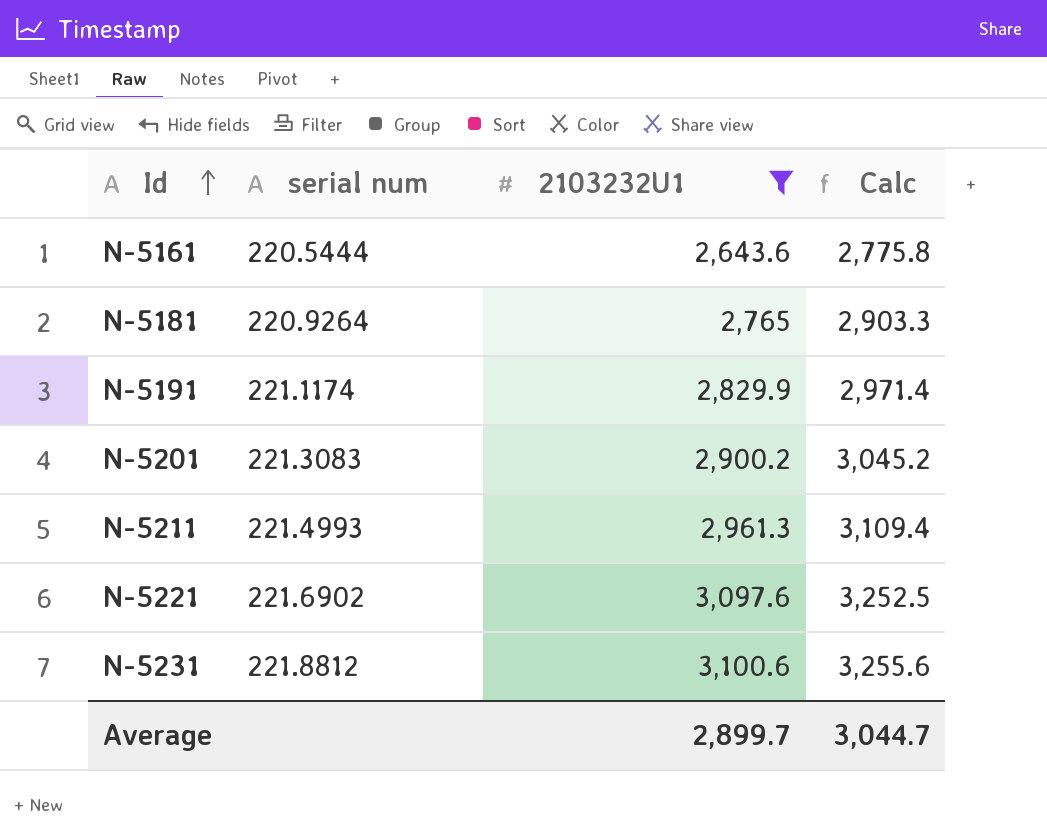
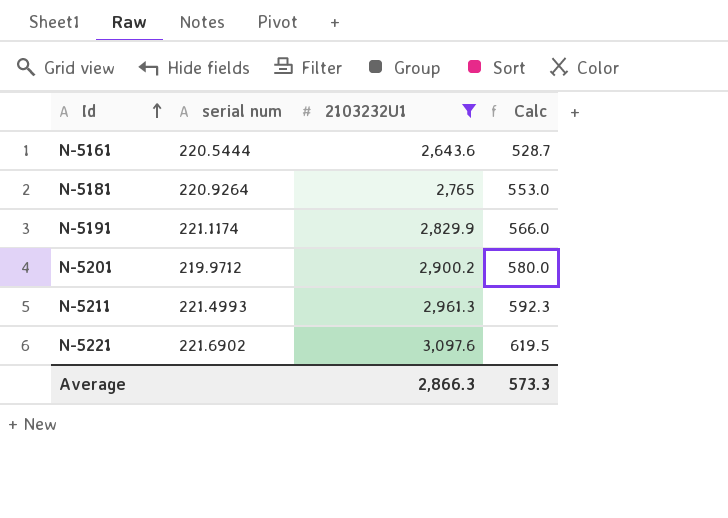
column Calc | formula: [2103232U1] * 1.05 -> [2103232U1] * 0.2
row N-5231: 221.8812 | 3,100.6 | 3,255.6 -> none
N-5201 | serial num: 221.3083 -> 219.9712
Average | 2103232U1: 2,899.7 -> 2,866.3
Average | Calc: 3,044.7 -> 573.3

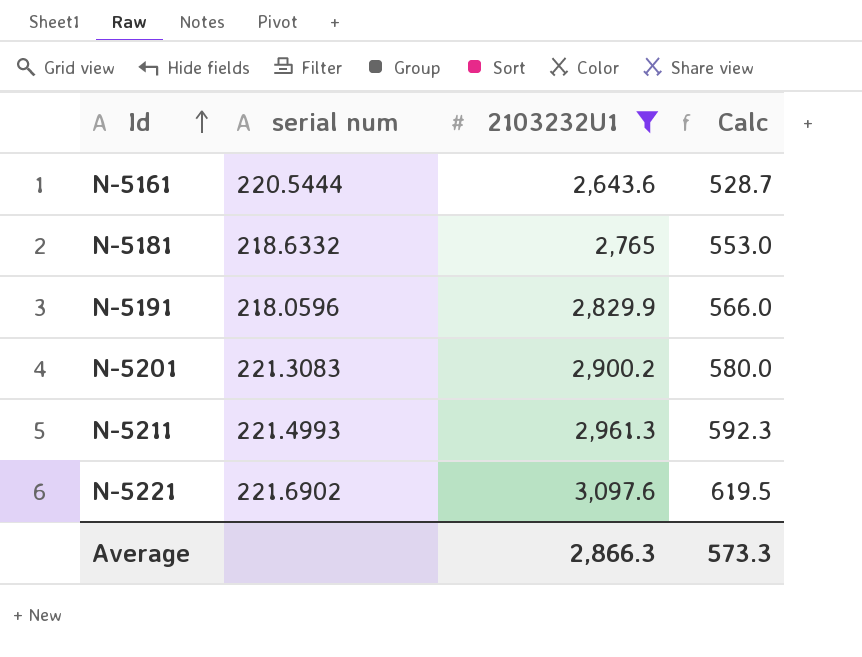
N-5181 | serial num: 220.9264 -> 218.6332
N-5191 | serial num: 221.1174 -> 218.0596
N-5201 | serial num: 219.9712 -> 221.3083

